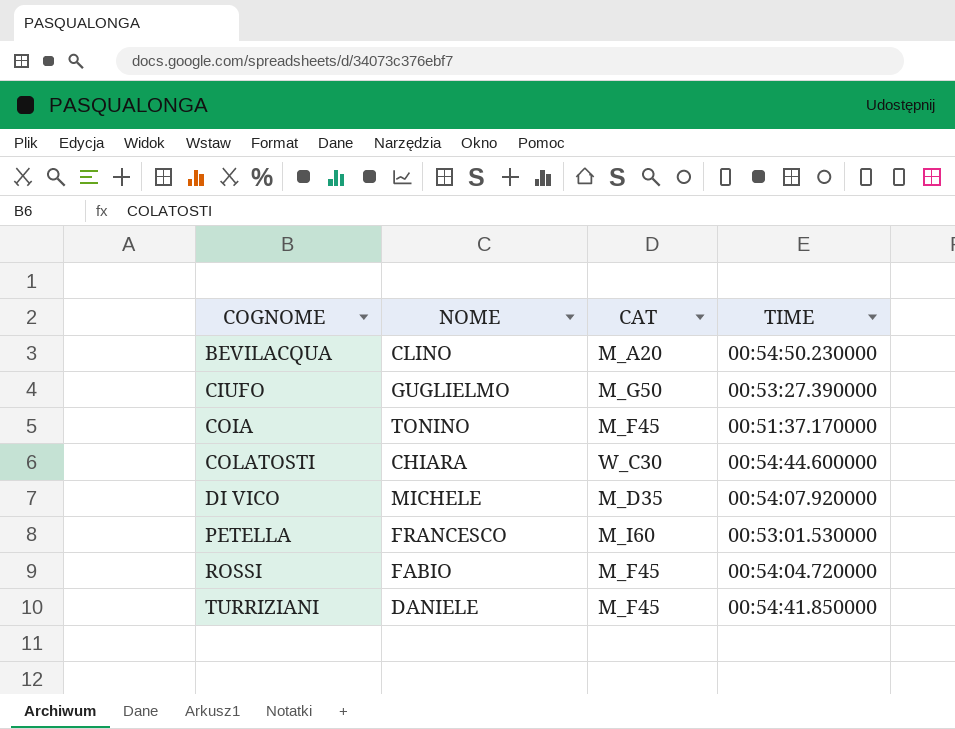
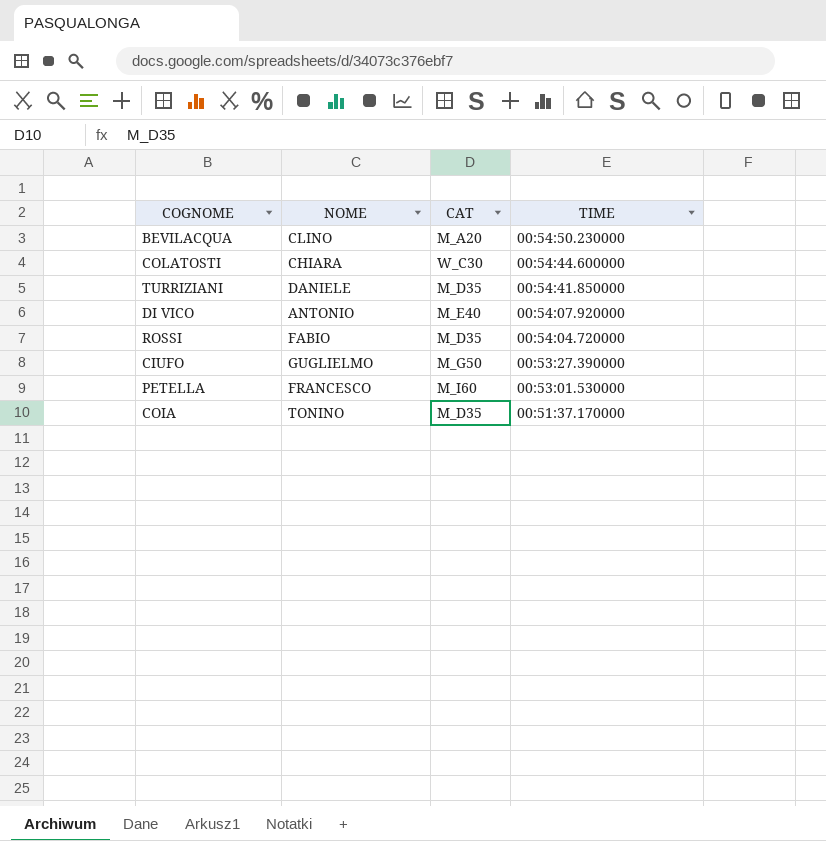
row order: COGNOME ascending -> TIME descending
TURRIZIANI | CAT: M_F45 -> M_D35
DI VICO | NOME: MICHELE -> ANTONIO
DI VICO | CAT: M_D35 -> M_E40
ROSSI | CAT: M_F45 -> M_D35
COIA | CAT: M_F45 -> M_D35

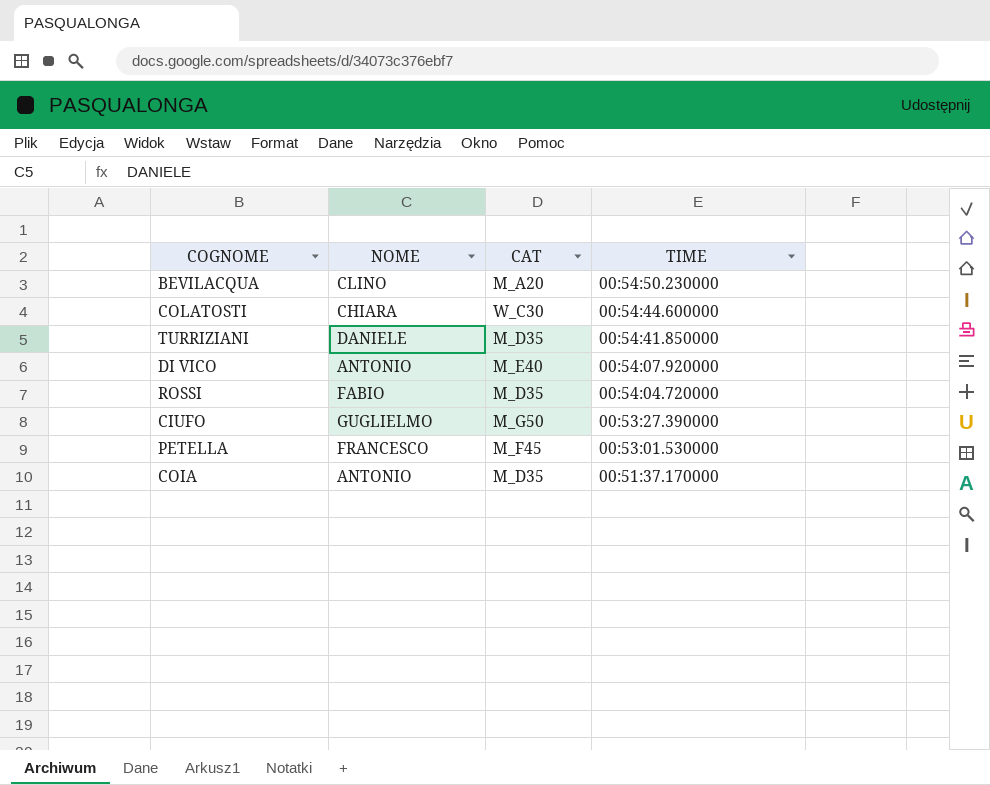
PETELLA | CAT: M_I60 -> M_F45
COIA | NOME: TONINO -> ANTONIO

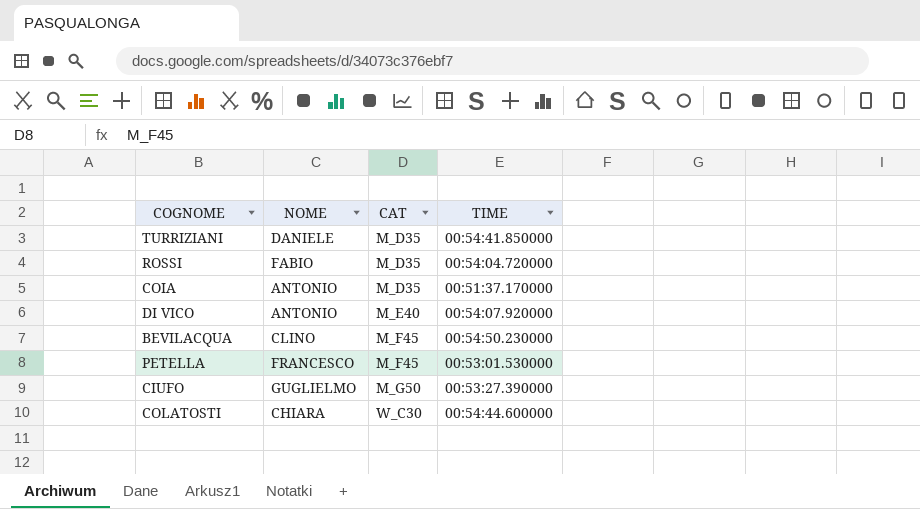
row order: TIME descending -> CAT ascending
BEVILACQUA | CAT: M_A20 -> M_F45

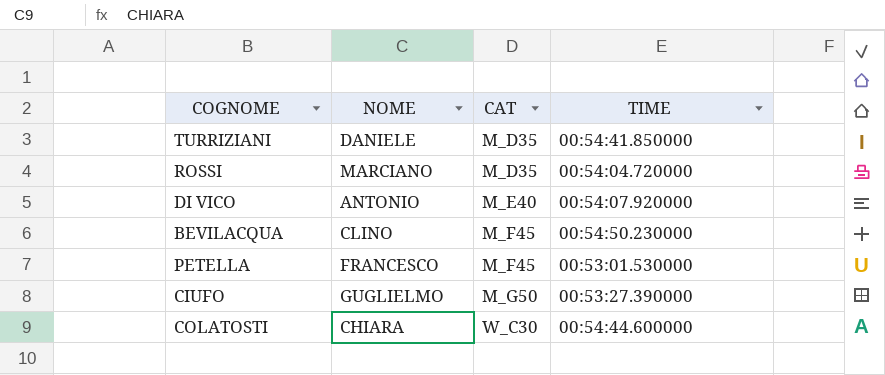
row COIA: ANTONIO | M_D35 | 00:51:37.170000 -> none
ROSSI | NOME: FABIO -> MARCIANO

